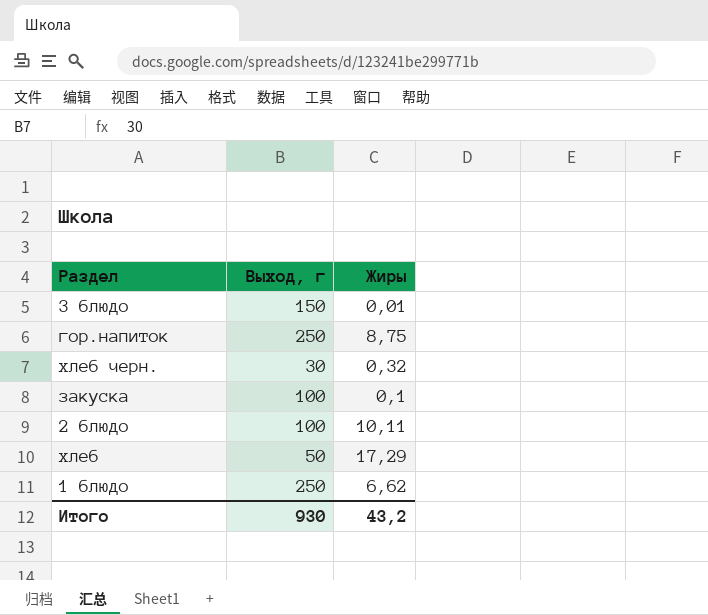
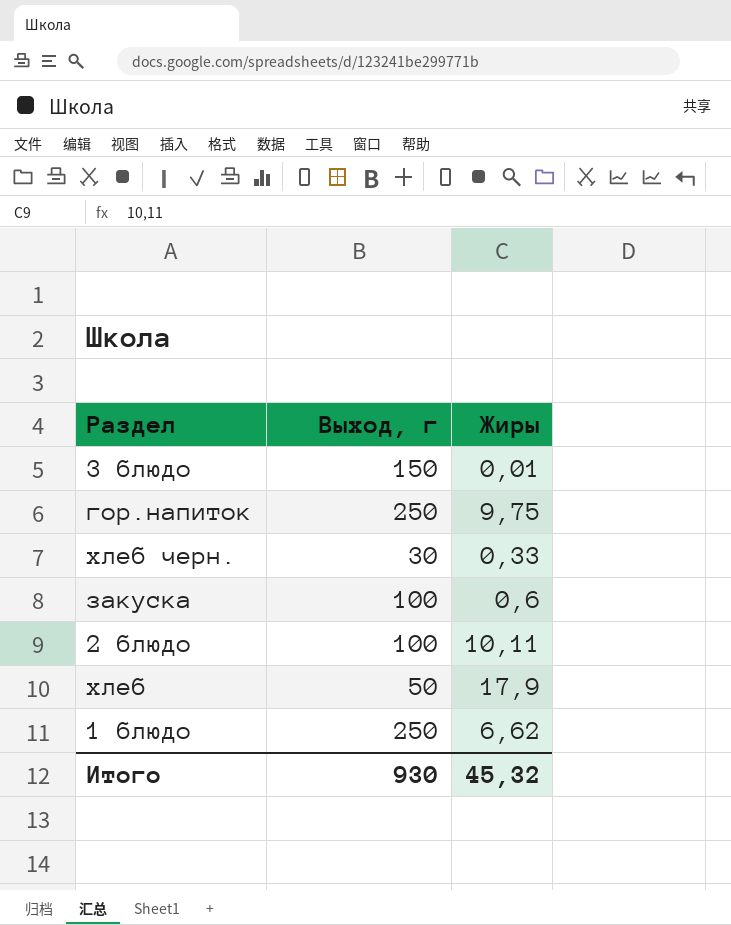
гор.напиток | Жиры: 8,75 -> 9,75
хлеб черн. | Жиры: 0,32 -> 0,33
закуска | Жиры: 0,1 -> 0,6
хлеб | Жиры: 17,29 -> 17,9
Итого | Жиры: 43,2 -> 45,32

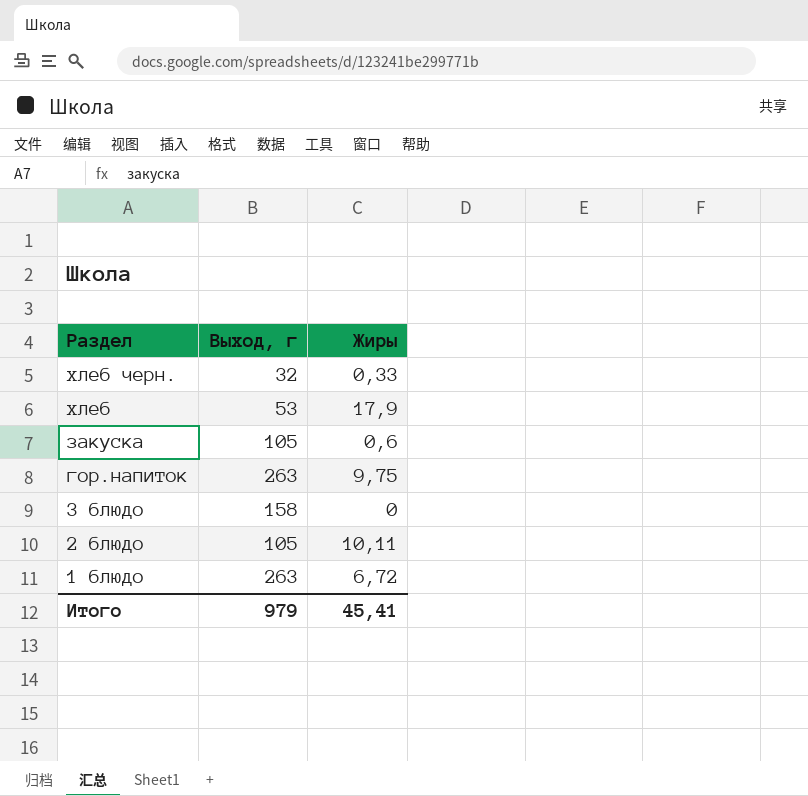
row order: none -> Раздел descending
хлеб черн. | Выход, г: 30 -> 32
хлеб | Выход, г: 50 -> 53
закуска | Выход, г: 100 -> 105
гор.напиток | Выход, г: 250 -> 263
3 блюдо | Выход, г: 150 -> 158
3 блюдо | Жиры: 0,01 -> 0
2 блюдо | Выход, г: 100 -> 105
1 блюдо | Выход, г: 250 -> 263
1 блюдо | Жиры: 6,62 -> 6,72
Итого | Выход, г: 930 -> 979
Итого | Жиры: 45,32 -> 45,41

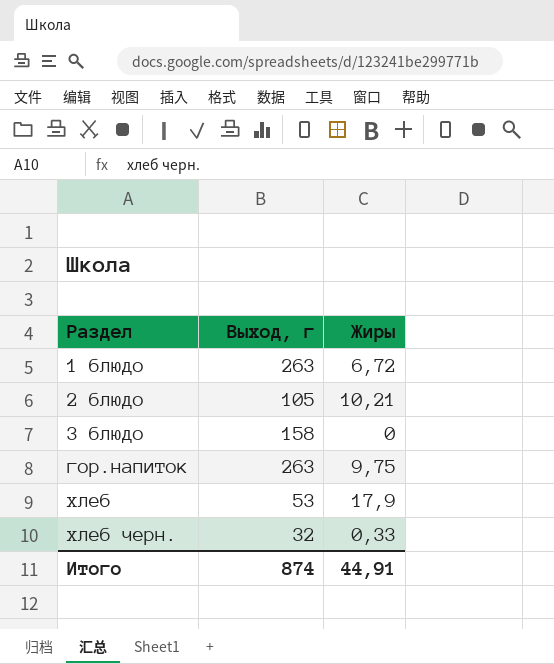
row order: Раздел descending -> Раздел ascending
row закуска: 105 | 0,6 -> none
2 блюдо | Жиры: 10,11 -> 10,21
Итого | Выход, г: 979 -> 874
Итого | Жиры: 45,41 -> 44,91

